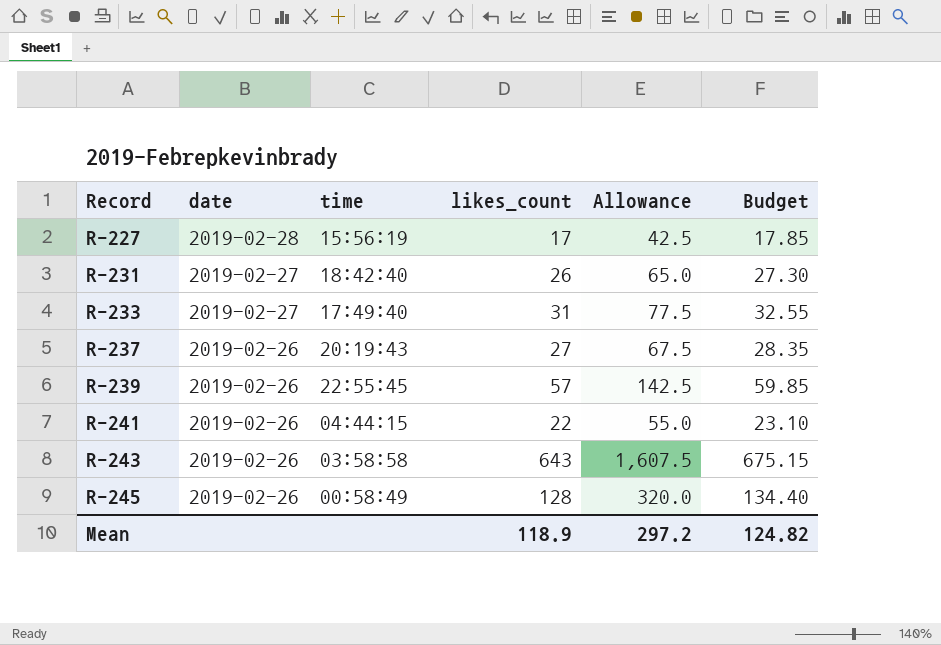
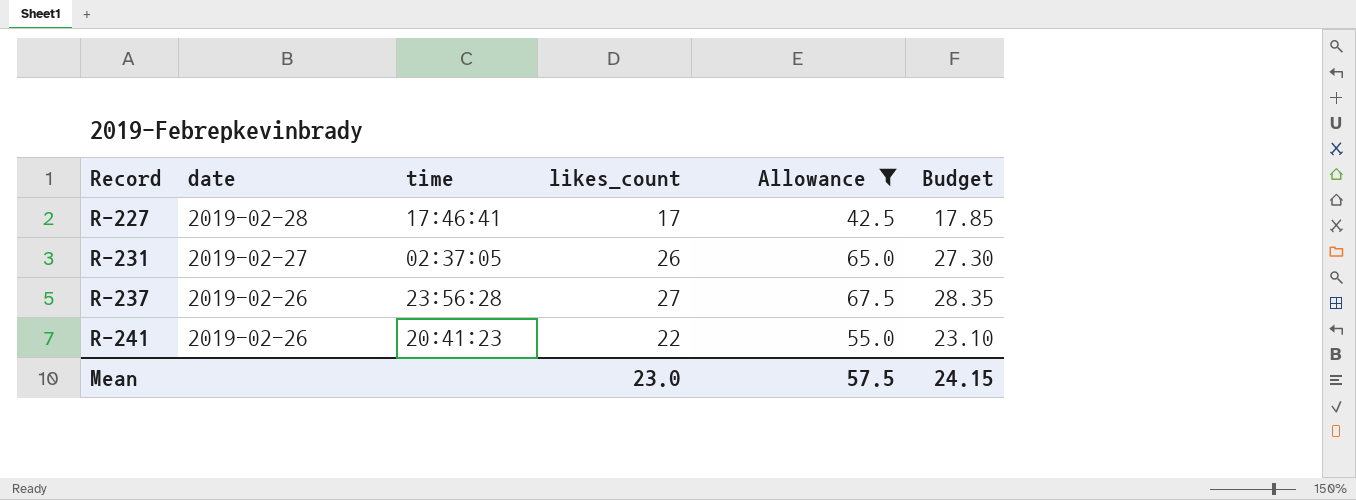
filter: none -> Allowance <= 67.5
R-227 | time: 15:56:19 -> 17:46:41
R-231 | time: 18:42:40 -> 02:37:05
R-237 | time: 20:19:43 -> 23:56:28
R-241 | time: 04:44:15 -> 20:41:23
Mean | likes_count: 118.9 -> 23.0
Mean | Allowance: 297.2 -> 57.5
Mean | Budget: 124.82 -> 24.15

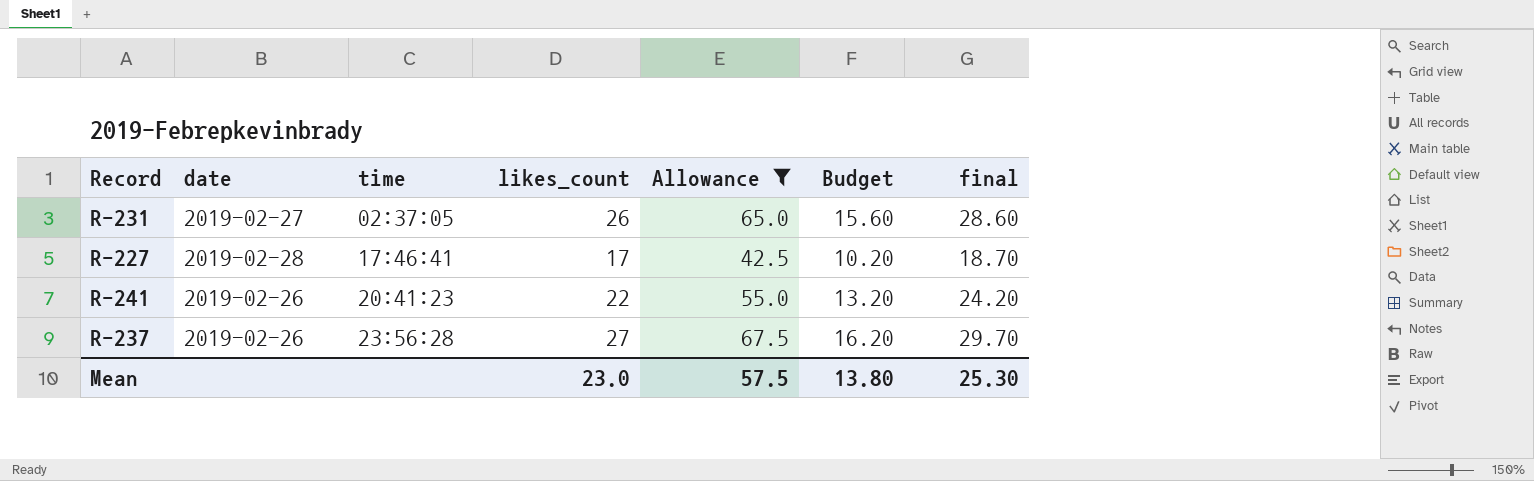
row order: Record ascending -> time ascending
column Budget | formula: [likes_count] * 1.05 -> [likes_count] * 0.6
column final | formula: none -> [likes_count] * 1.1
Mean | Budget: 24.15 -> 13.80

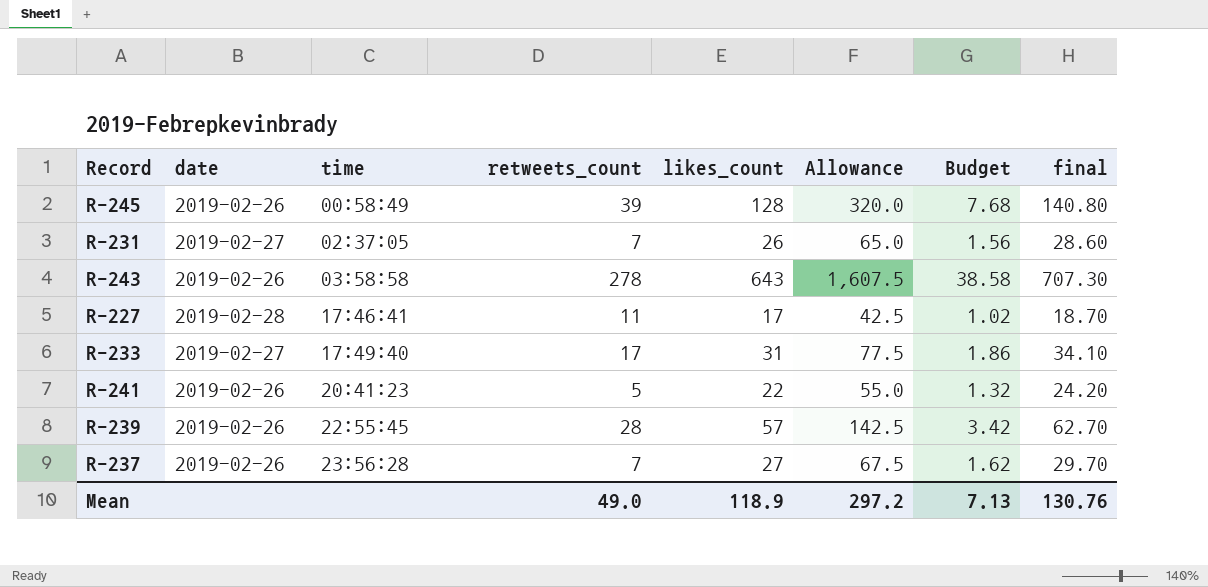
filter: Allowance <= 67.5 -> none
column retweets_count | position: none -> 4
column Budget | formula: [likes_count] * 0.6 -> [likes_count] * 0.06
Mean | likes_count: 23.0 -> 118.9
Mean | Allowance: 57.5 -> 297.2
Mean | Budget: 13.80 -> 7.13
Mean | final: 25.30 -> 130.76

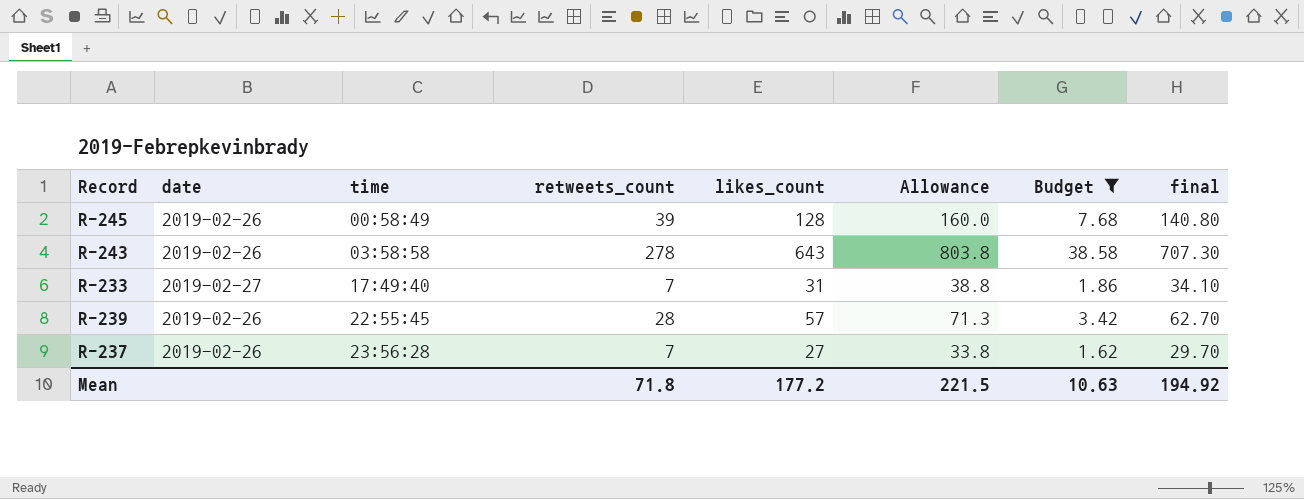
filter: none -> Budget >= 1.62
column Allowance | formula: [likes_count] * 2.5 -> [likes_count] * 1.25
R-233 | retweets_count: 17 -> 7
Mean | retweets_count: 49.0 -> 71.8
Mean | likes_count: 118.9 -> 177.2
Mean | Allowance: 297.2 -> 221.5
Mean | Budget: 7.13 -> 10.63
Mean | final: 130.76 -> 194.92

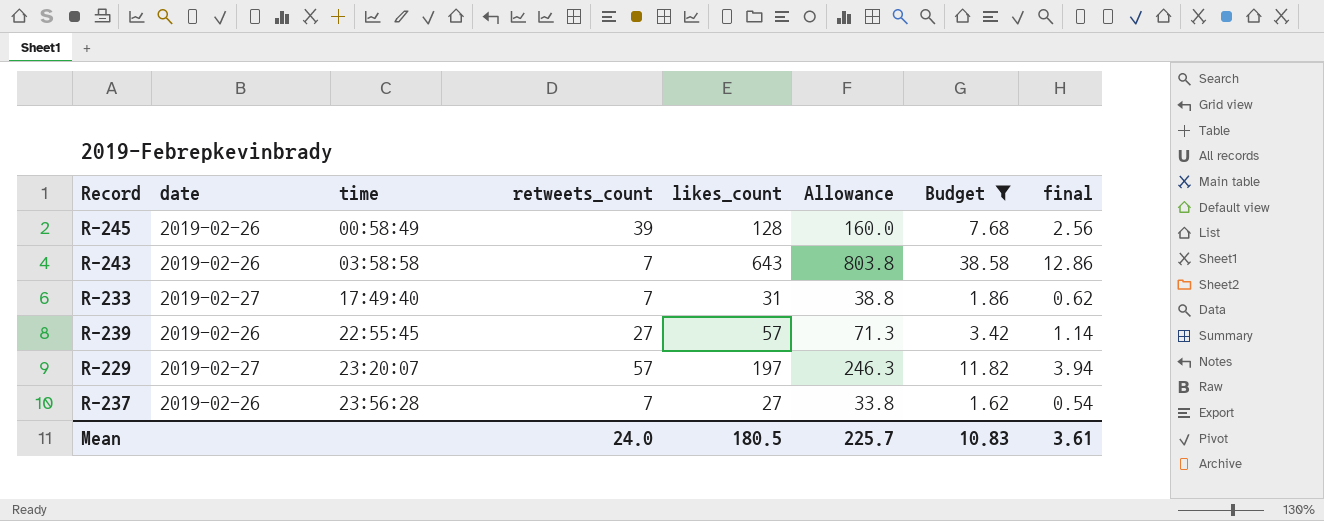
column final | formula: [likes_count] * 1.1 -> [likes_count] * 0.02
R-243 | retweets_count: 278 -> 7
R-239 | retweets_count: 28 -> 27
row R-229: none -> 2019-02-27 | 23:20:07 | 57 | 197 | 246.3 | 11.82 | 3.94
Mean | retweets_count: 71.8 -> 24.0
Mean | likes_count: 177.2 -> 180.5
Mean | Allowance: 221.5 -> 225.7
Mean | Budget: 10.63 -> 10.83
Mean | final: 194.92 -> 3.61

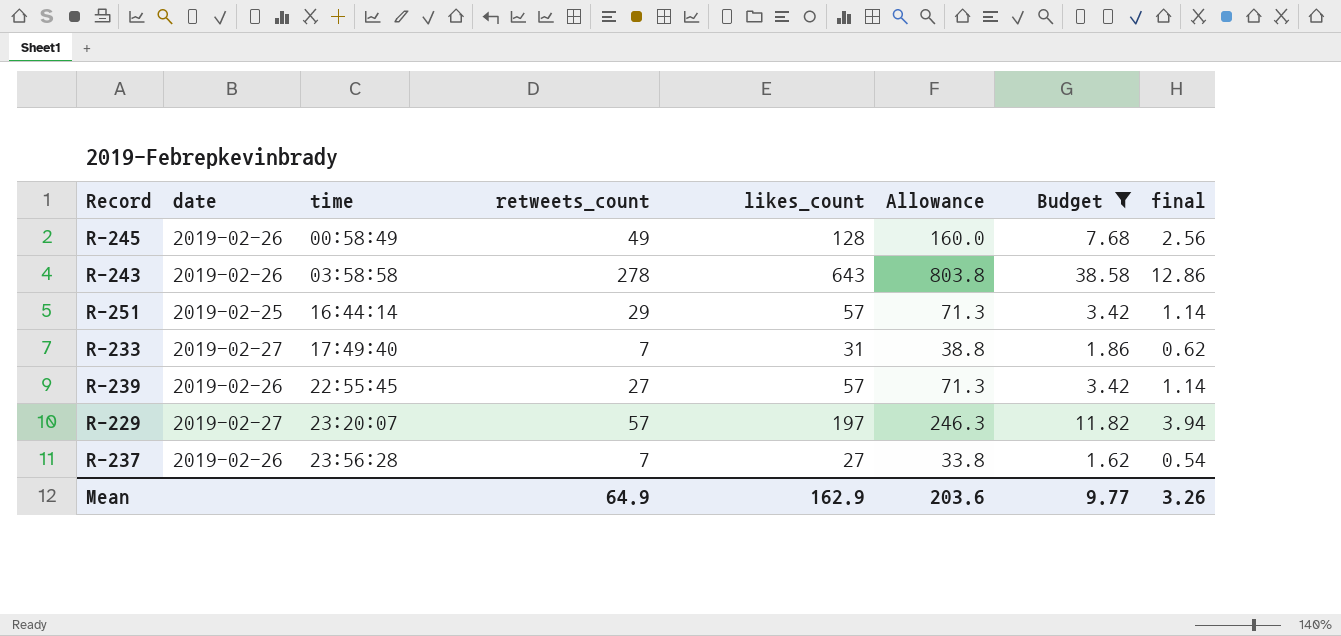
R-245 | retweets_count: 39 -> 49
R-243 | retweets_count: 7 -> 278
row R-251: none -> 2019-02-25 | 16:44:14 | 29 | 57 | 71.3 | 3.42 | 1.14
Mean | retweets_count: 24.0 -> 64.9
Mean | likes_count: 180.5 -> 162.9
Mean | Allowance: 225.7 -> 203.6
Mean | Budget: 10.83 -> 9.77
Mean | final: 3.61 -> 3.26

